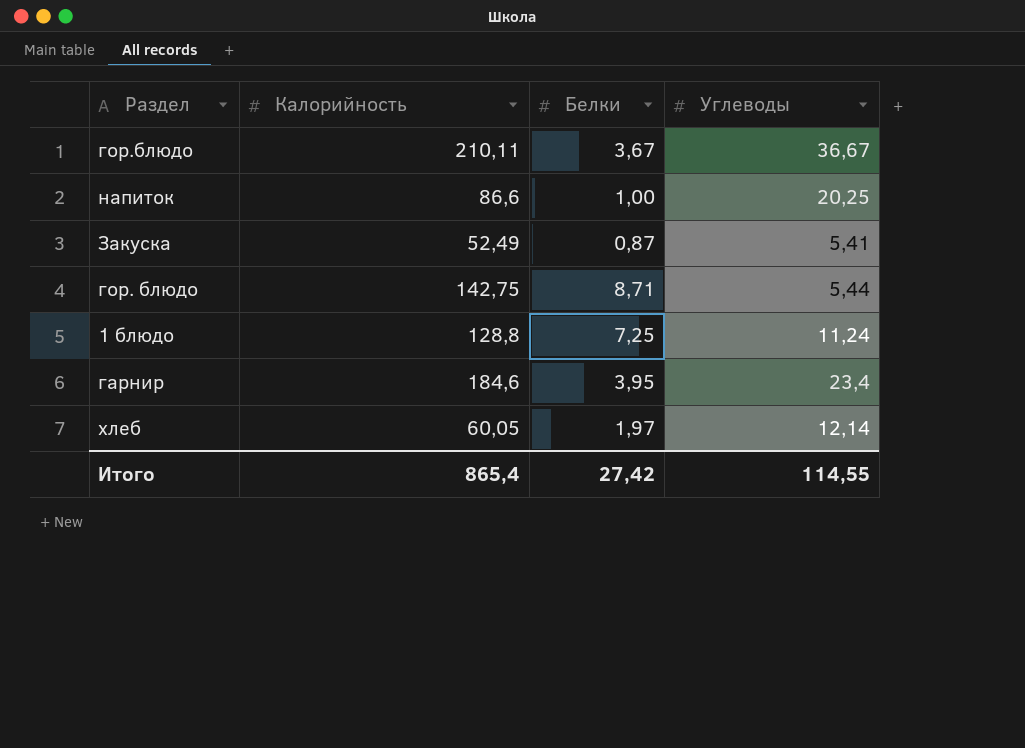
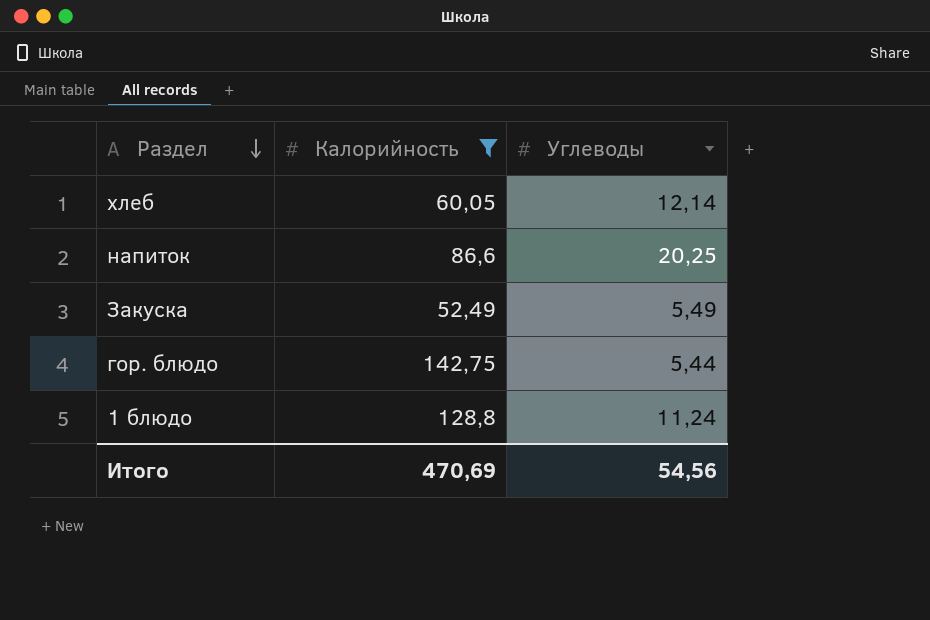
filter: none -> Калорийность <= 142,75
row order: none -> Раздел descending
column Белки | position: 3 -> none
Закуска | Углеводы: 5,41 -> 5,49
Итого | Калорийность: 865,4 -> 470,69
Итого | Углеводы: 114,55 -> 54,56

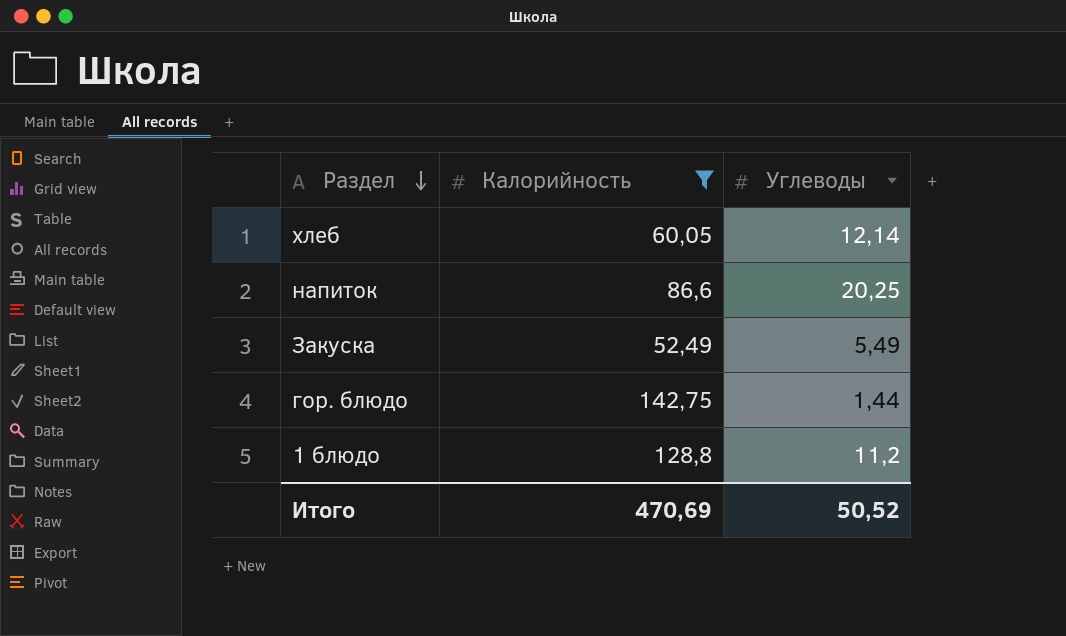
гор. блюдо | Углеводы: 5,44 -> 1,44
1 блюдо | Углеводы: 11,24 -> 11,2
Итого | Углеводы: 54,56 -> 50,52

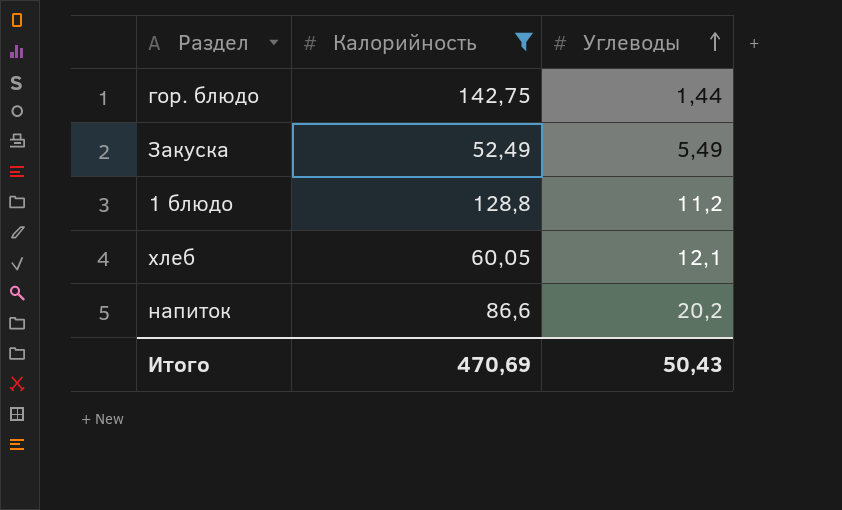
row order: Раздел descending -> Углеводы ascending
хлеб | Углеводы: 12,14 -> 12,1
напиток | Углеводы: 20,25 -> 20,2
Итого | Углеводы: 50,52 -> 50,43

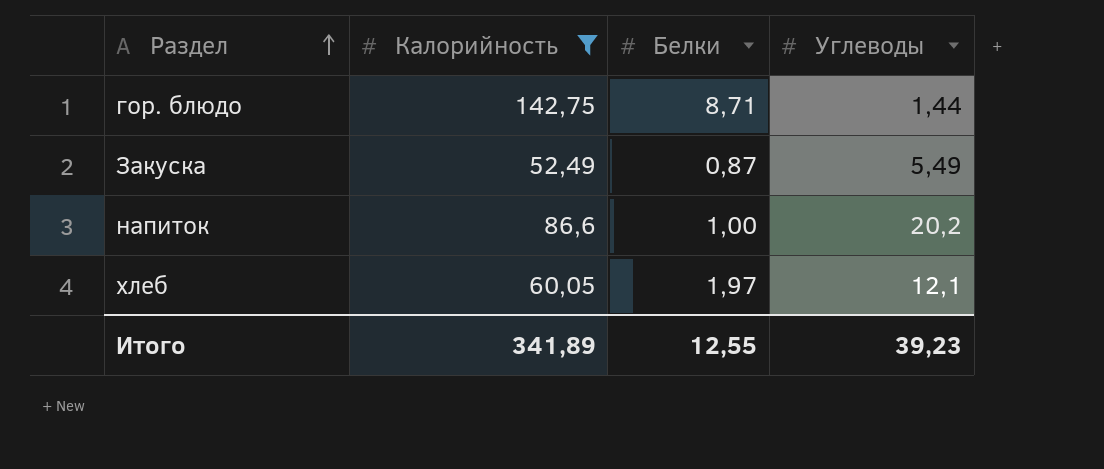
row order: Углеводы ascending -> Раздел ascending
column Белки | position: none -> 3
row 1 блюдо: 128,8 | 11,2 -> none
Итого | Калорийность: 470,69 -> 341,89
Итого | Углеводы: 50,43 -> 39,23

